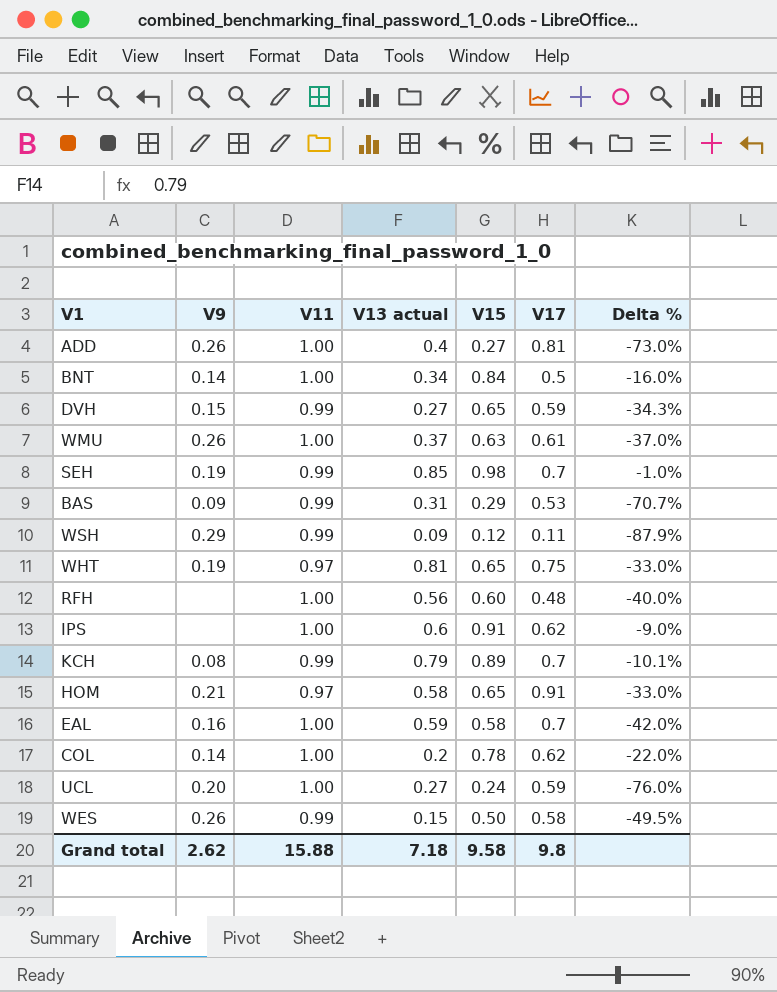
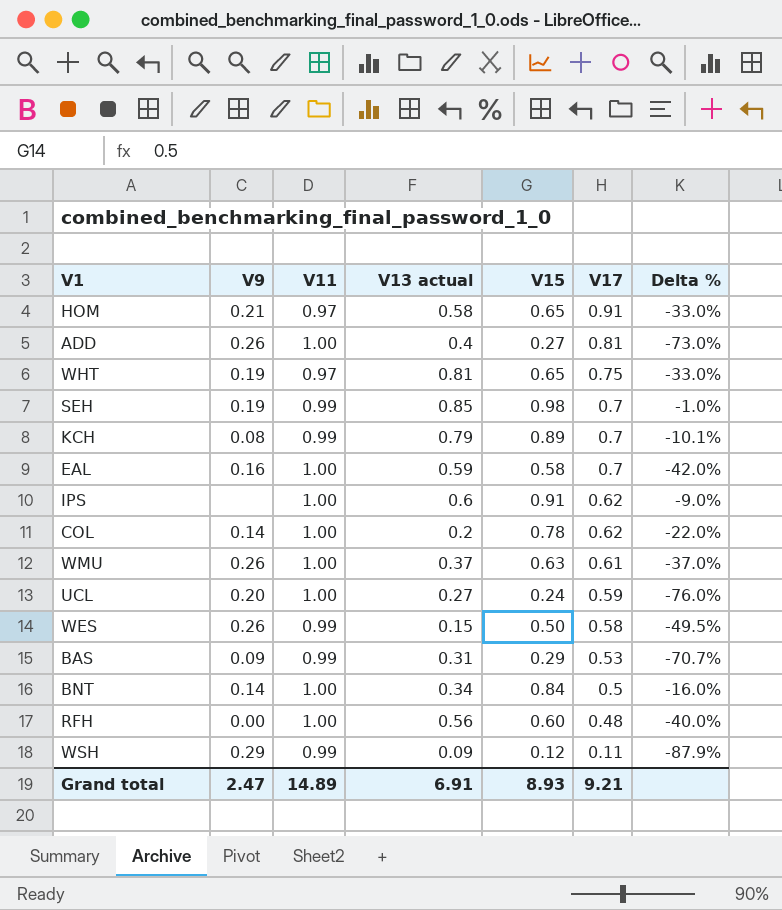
row order: none -> V17 descending
row DVH: 0.15 | 0.99 | 0.27 | 0.65 | 0.59 | -34.3% -> none
RFH | V9: none -> 0.00
Grand total | V9: 2.62 -> 2.47
Grand total | V11: 15.88 -> 14.89
Grand total | V13 actual: 7.18 -> 6.91
Grand total | V15: 9.58 -> 8.93
Grand total | V17: 9.8 -> 9.21

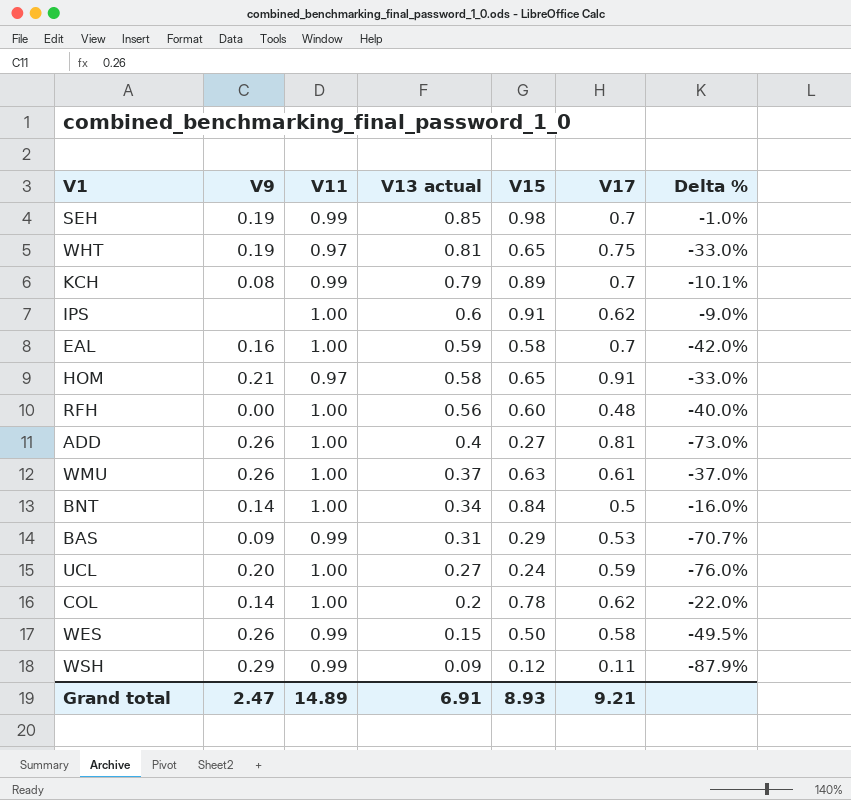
row order: V17 descending -> V13 actual descending

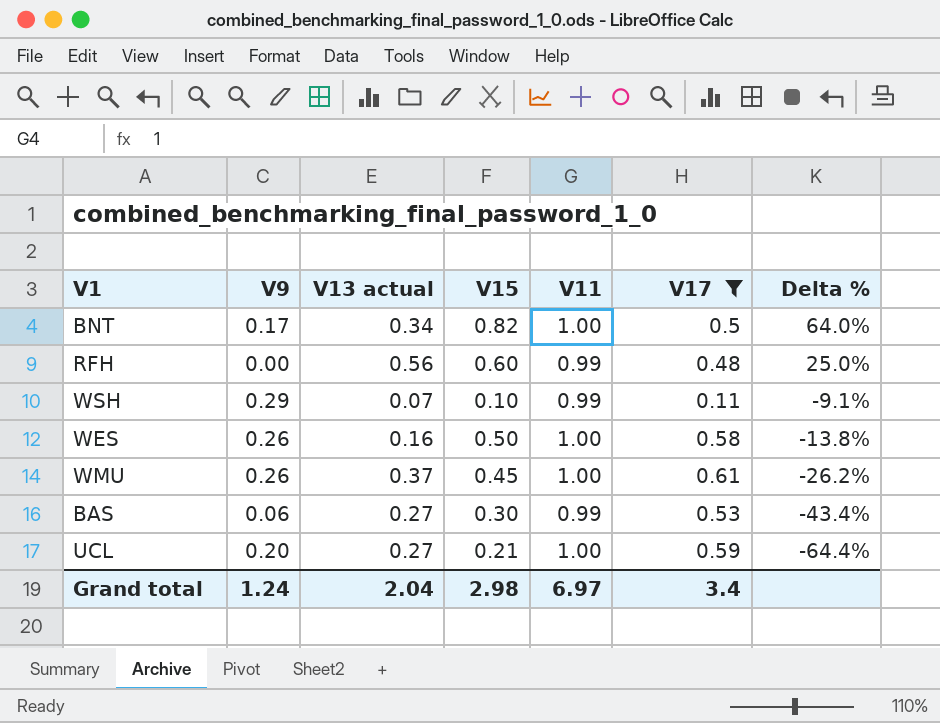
filter: none -> V17 <= 0.61
row order: V13 actual descending -> Delta % descending
column V11 | position: 3 -> 5
column Delta % | formula: ([V15] - [V11]) / [V11] -> ([V15] - [V17]) / [V17]
BNT | V9: 0.14 -> 0.17
BNT | V15: 0.84 -> 0.82
RFH | V11: 1.00 -> 0.99
WSH | V13 actual: 0.09 -> 0.07
WSH | V15: 0.12 -> 0.10
WES | V13 actual: 0.15 -> 0.16
WES | V11: 0.99 -> 1.00
WMU | V15: 0.63 -> 0.45
BAS | V9: 0.09 -> 0.06
BAS | V13 actual: 0.31 -> 0.27
BAS | V15: 0.29 -> 0.30
UCL | V15: 0.24 -> 0.21
Grand total | V9: 2.47 -> 1.24
Grand total | V13 actual: 6.91 -> 2.04
Grand total | V15: 8.93 -> 2.98
Grand total | V11: 14.89 -> 6.97
Grand total | V17: 9.21 -> 3.4

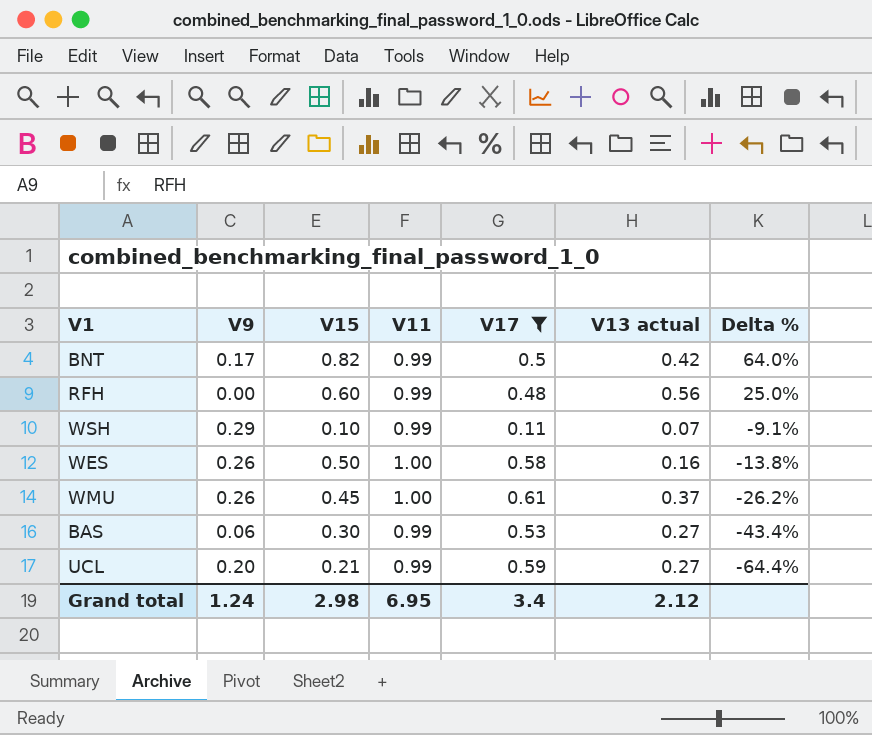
column V13 actual | position: 3 -> 6
BNT | V11: 1.00 -> 0.99
BNT | V13 actual: 0.34 -> 0.42
UCL | V11: 1.00 -> 0.99
Grand total | V11: 6.97 -> 6.95
Grand total | V13 actual: 2.04 -> 2.12

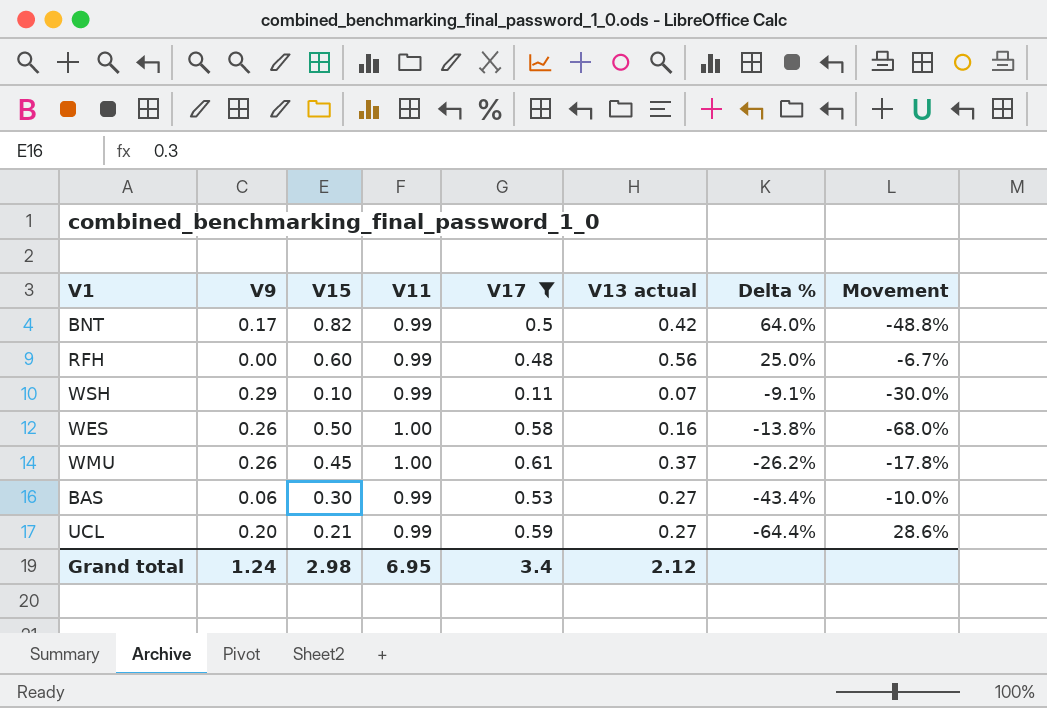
column Movement | formula: none -> ([V13 actual] - [V15]) / [V15]

